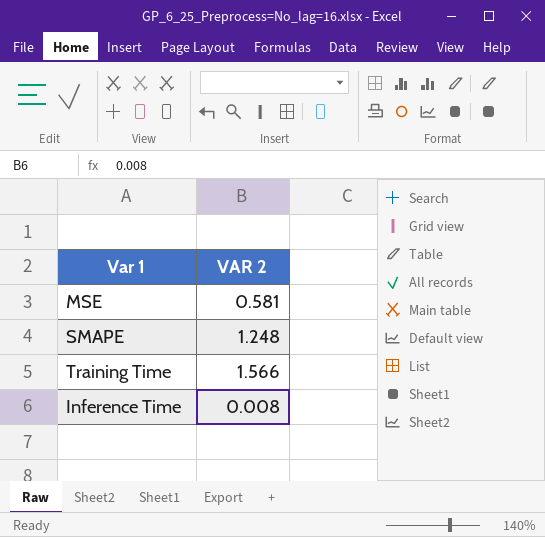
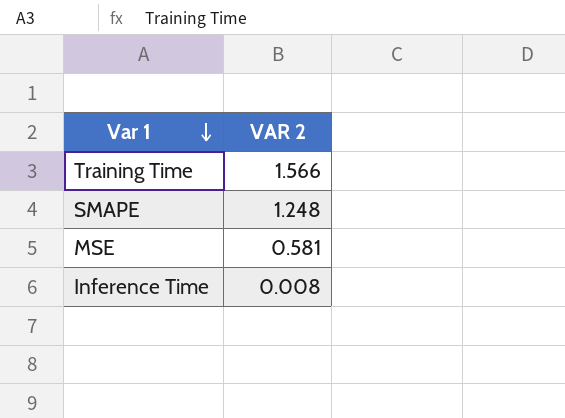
row order: none -> Var 1 descending

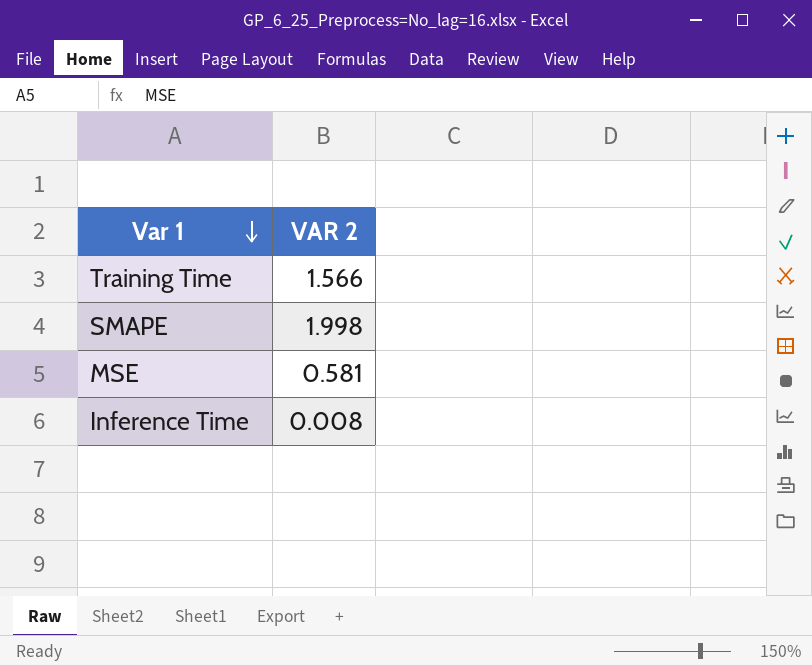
SMAPE | VAR 2: 1.248 -> 1.998

